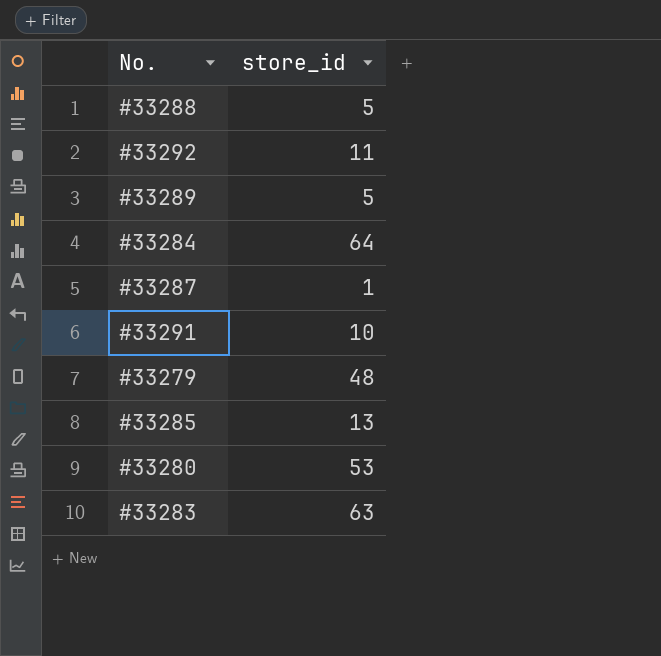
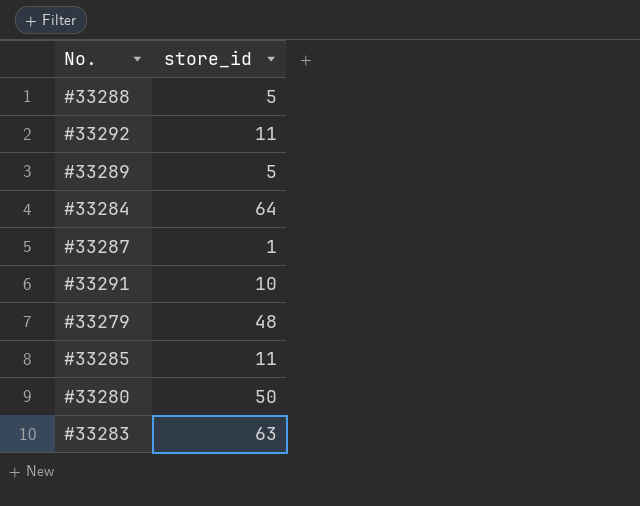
#33285 | store_id: 13 -> 11
#33280 | store_id: 53 -> 50

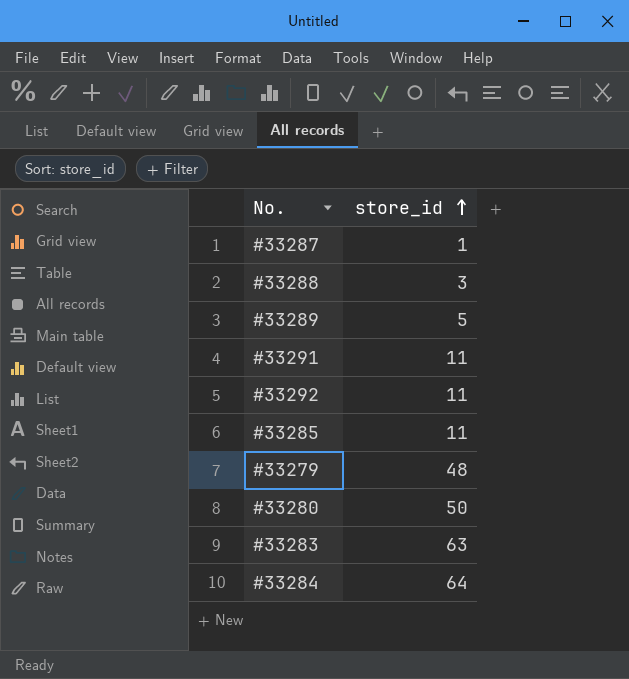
row order: none -> store_id ascending
#33288 | store_id: 5 -> 3
#33291 | store_id: 10 -> 11

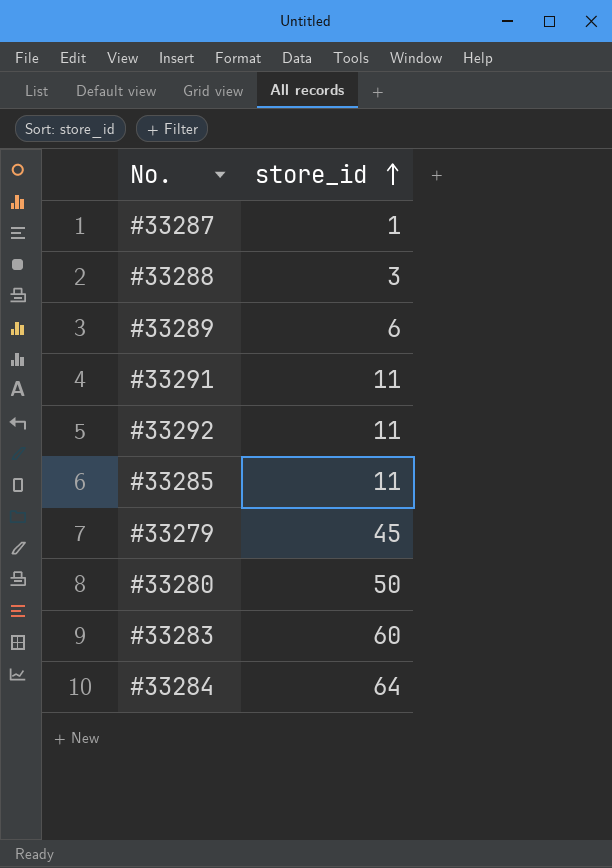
#33289 | store_id: 5 -> 6
#33279 | store_id: 48 -> 45
#33283 | store_id: 63 -> 60

